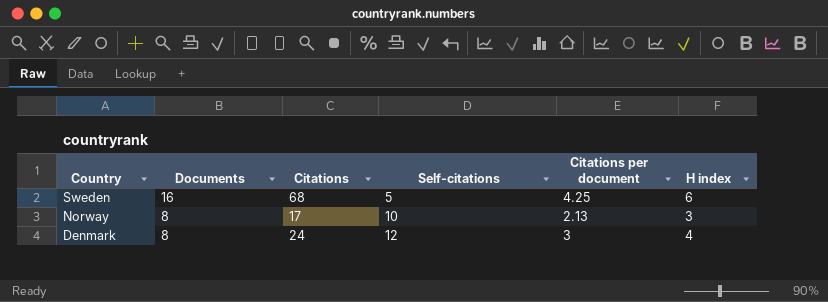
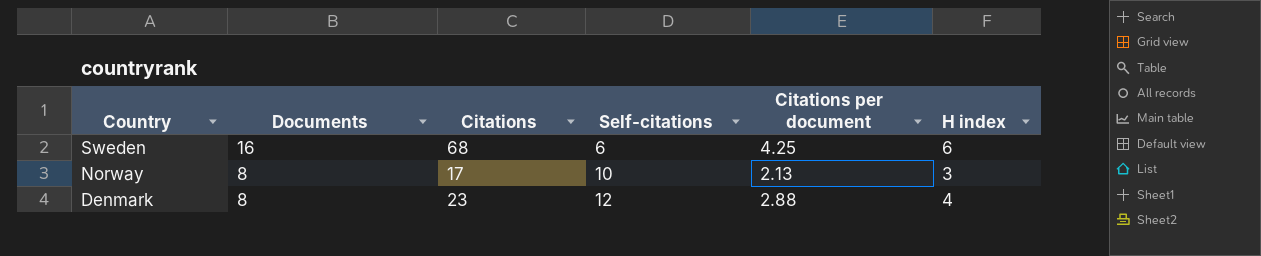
Sweden | Self-citations: 5 -> 6
Denmark | Citations: 24 -> 23
Denmark | Citations per document: 3 -> 2.88

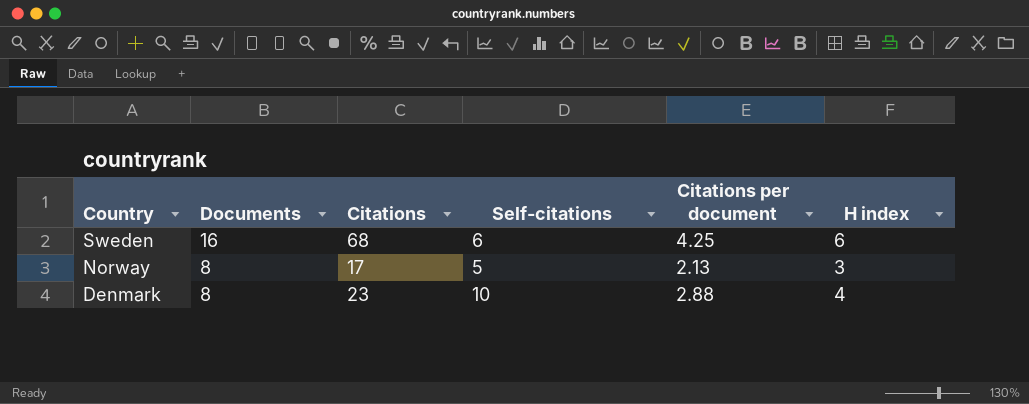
Norway | Self-citations: 10 -> 5
Denmark | Self-citations: 12 -> 10

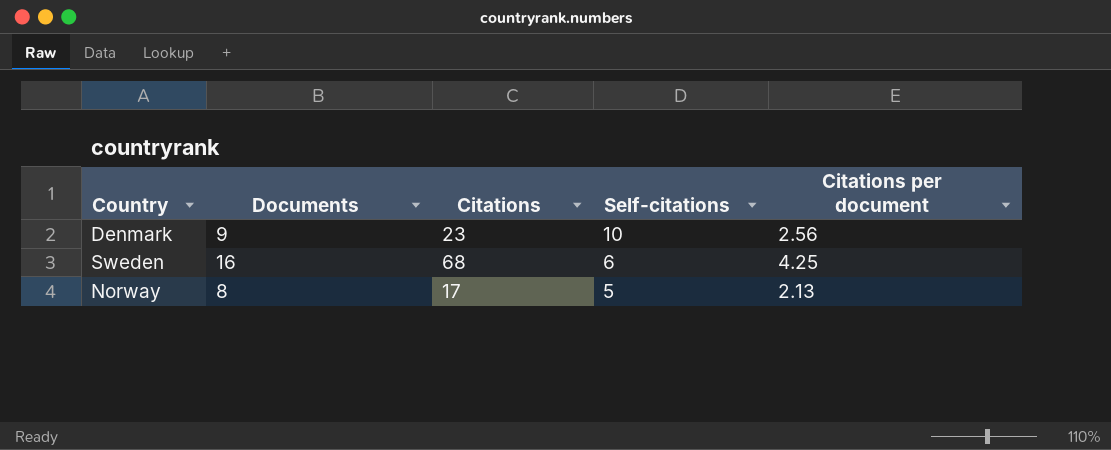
row order: Country descending -> Self-citations descending
column H index | position: 6 -> none
Denmark | Documents: 8 -> 9
Denmark | Citations per document: 2.88 -> 2.56

